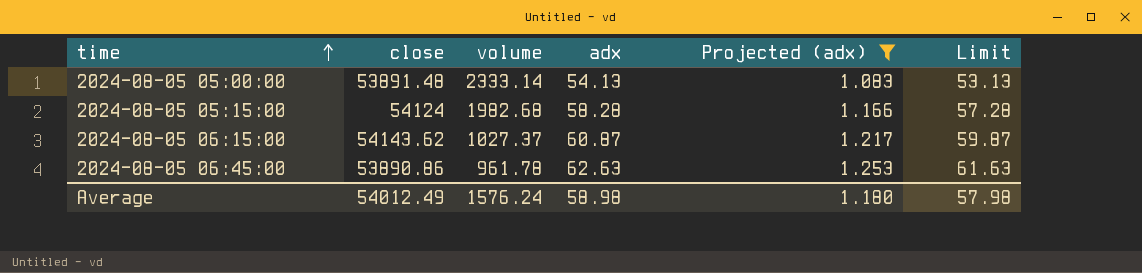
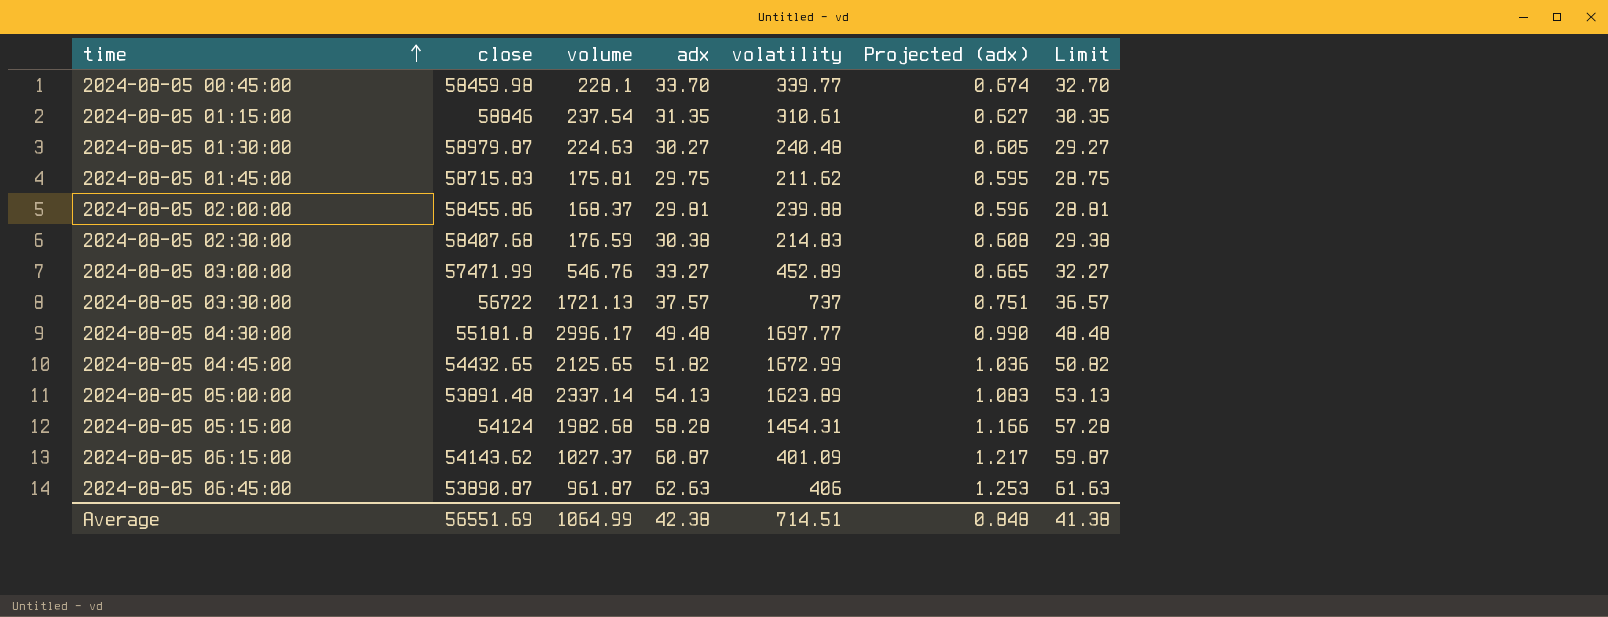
filter: Projected (adx) >= 1.083 -> none
column volatility | position: none -> 5
2024-08-05 05:00:00 | volume: 2333.14 -> 2337.14
2024-08-05 06:45:00 | close: 53890.86 -> 53890.87
2024-08-05 06:45:00 | volume: 961.78 -> 961.87
Average | close: 54012.49 -> 56551.69
Average | volume: 1576.24 -> 1064.99
Average | adx: 58.98 -> 42.38
Average | Projected (adx): 1.180 -> 0.848
Average | Limit: 57.98 -> 41.38

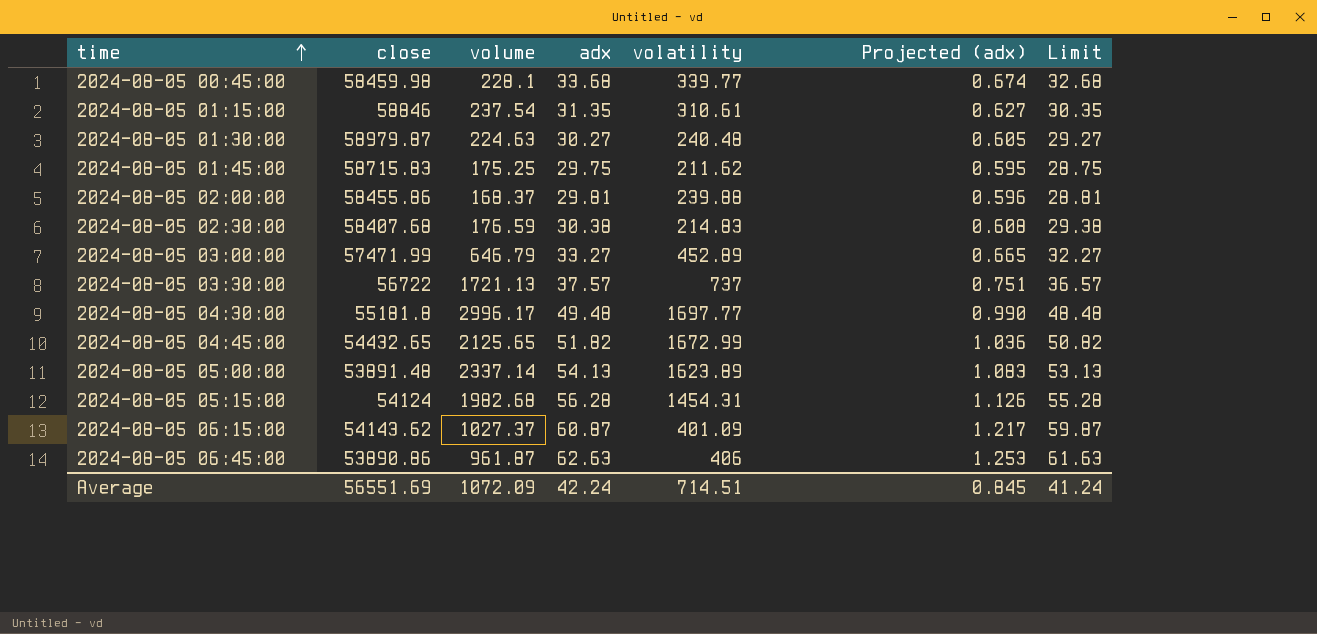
2024-08-05 00:45:00 | adx: 33.70 -> 33.68
2024-08-05 00:45:00 | Limit: 32.70 -> 32.68
2024-08-05 01:45:00 | volume: 175.81 -> 175.25
2024-08-05 03:00:00 | volume: 546.76 -> 646.79
2024-08-05 05:15:00 | adx: 58.28 -> 56.28
2024-08-05 05:15:00 | Projected (adx): 1.166 -> 1.126
2024-08-05 05:15:00 | Limit: 57.28 -> 55.28
2024-08-05 06:45:00 | close: 53890.87 -> 53890.86
Average | volume: 1064.99 -> 1072.09
Average | adx: 42.38 -> 42.24
Average | Projected (adx): 0.848 -> 0.845
Average | Limit: 41.38 -> 41.24

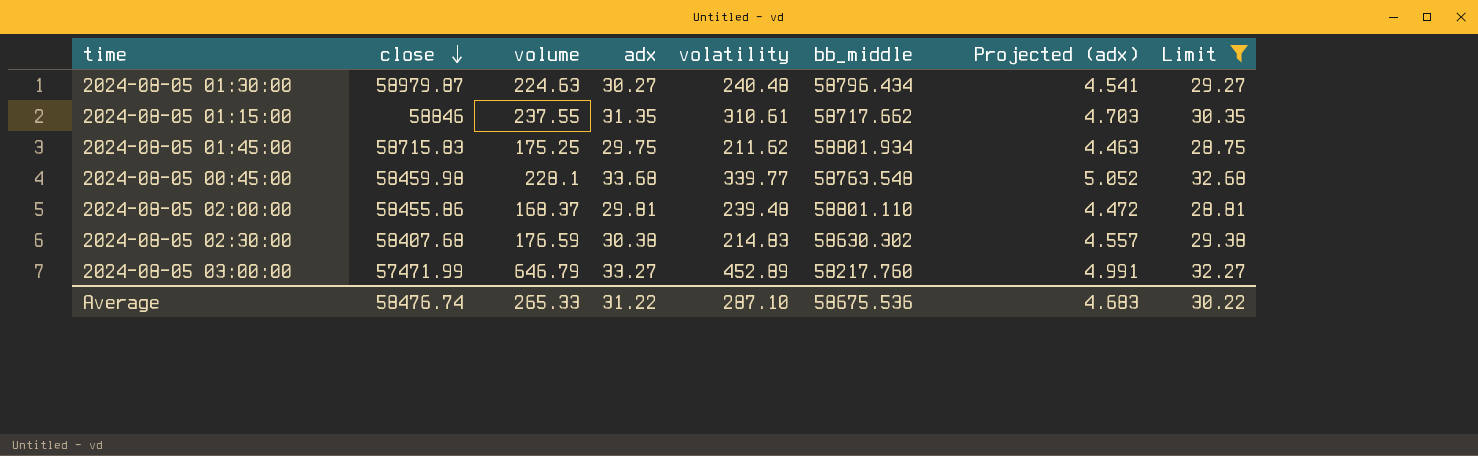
filter: none -> Limit <= 32.68
row order: time ascending -> close descending
column bb_middle | position: none -> 6
column Projected (adx) | formula: [adx] * 0.02 -> [adx] * 0.15
2024-08-05 01:15:00 | volume: 237.54 -> 237.55
2024-08-05 02:00:00 | volatility: 239.88 -> 239.48
Average | close: 56551.69 -> 58476.74
Average | volume: 1072.09 -> 265.33
Average | adx: 42.24 -> 31.22
Average | volatility: 714.51 -> 287.10
Average | Projected (adx): 0.845 -> 4.683
Average | Limit: 41.24 -> 30.22

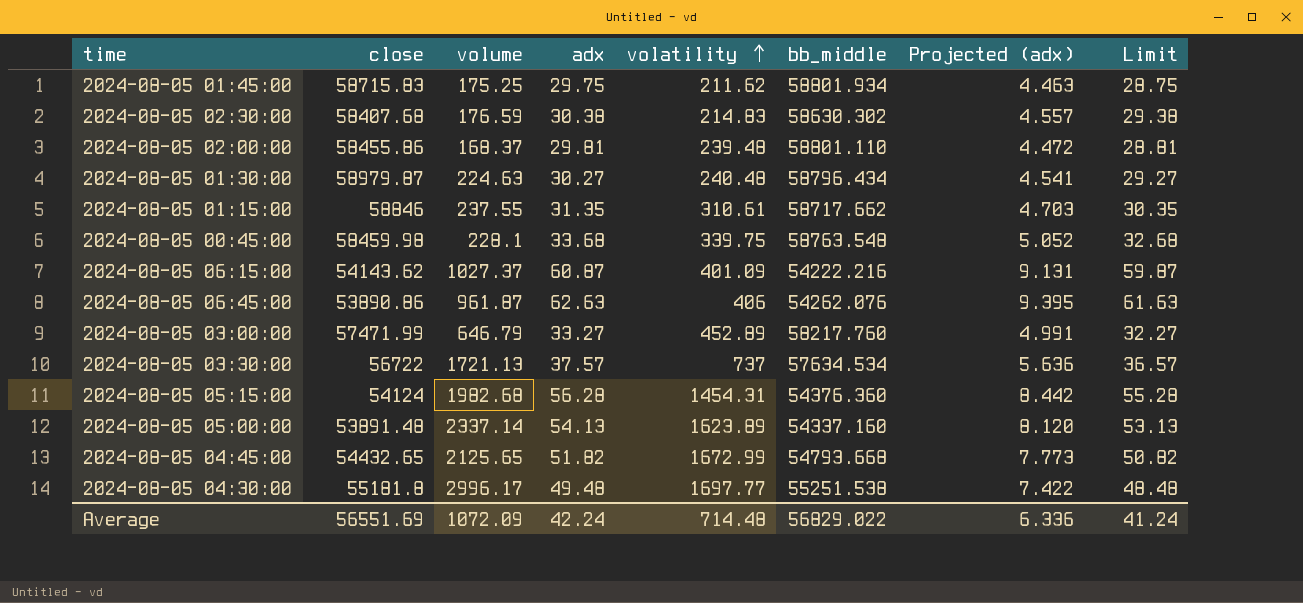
filter: Limit <= 32.68 -> none
row order: close descending -> volatility ascending
2024-08-05 00:45:00 | volatility: 339.77 -> 339.75
Average | close: 58476.74 -> 56551.69
Average | volume: 265.33 -> 1072.09
Average | adx: 31.22 -> 42.24
Average | volatility: 287.10 -> 714.48
Average | bb_middle: 58675.536 -> 56829.022
Average | Projected (adx): 4.683 -> 6.336
Average | Limit: 30.22 -> 41.24

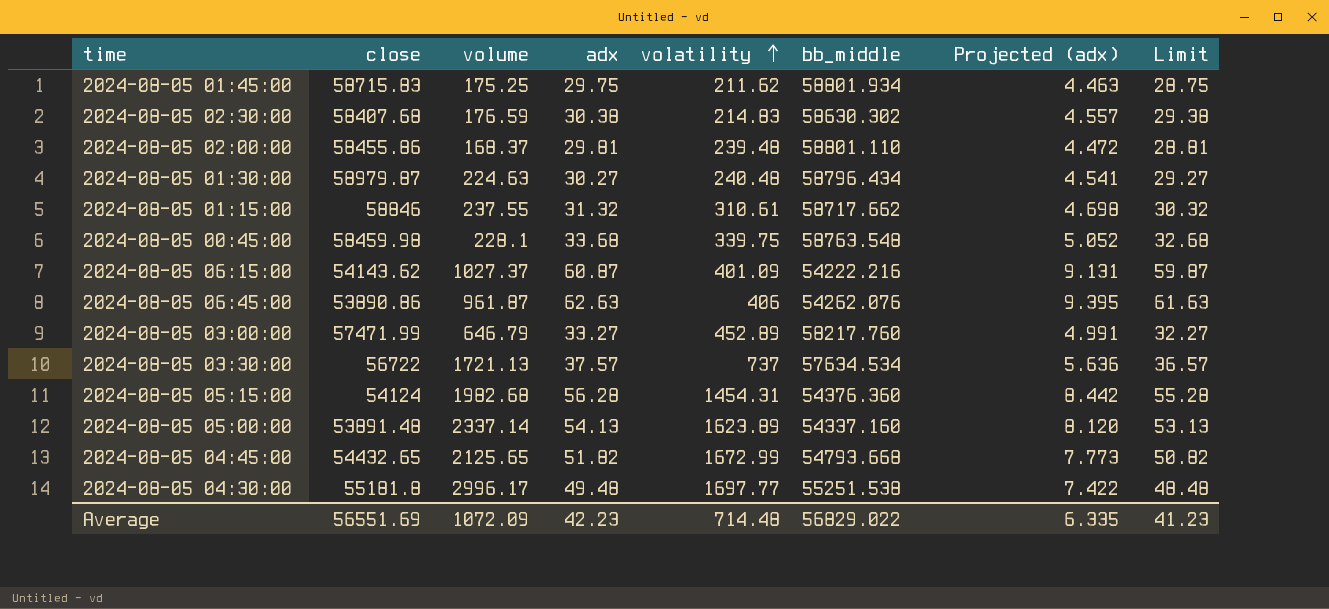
2024-08-05 01:15:00 | adx: 31.35 -> 31.32
2024-08-05 01:15:00 | Projected (adx): 4.703 -> 4.698
2024-08-05 01:15:00 | Limit: 30.35 -> 30.32
Average | adx: 42.24 -> 42.23
Average | Projected (adx): 6.336 -> 6.335
Average | Limit: 41.24 -> 41.23

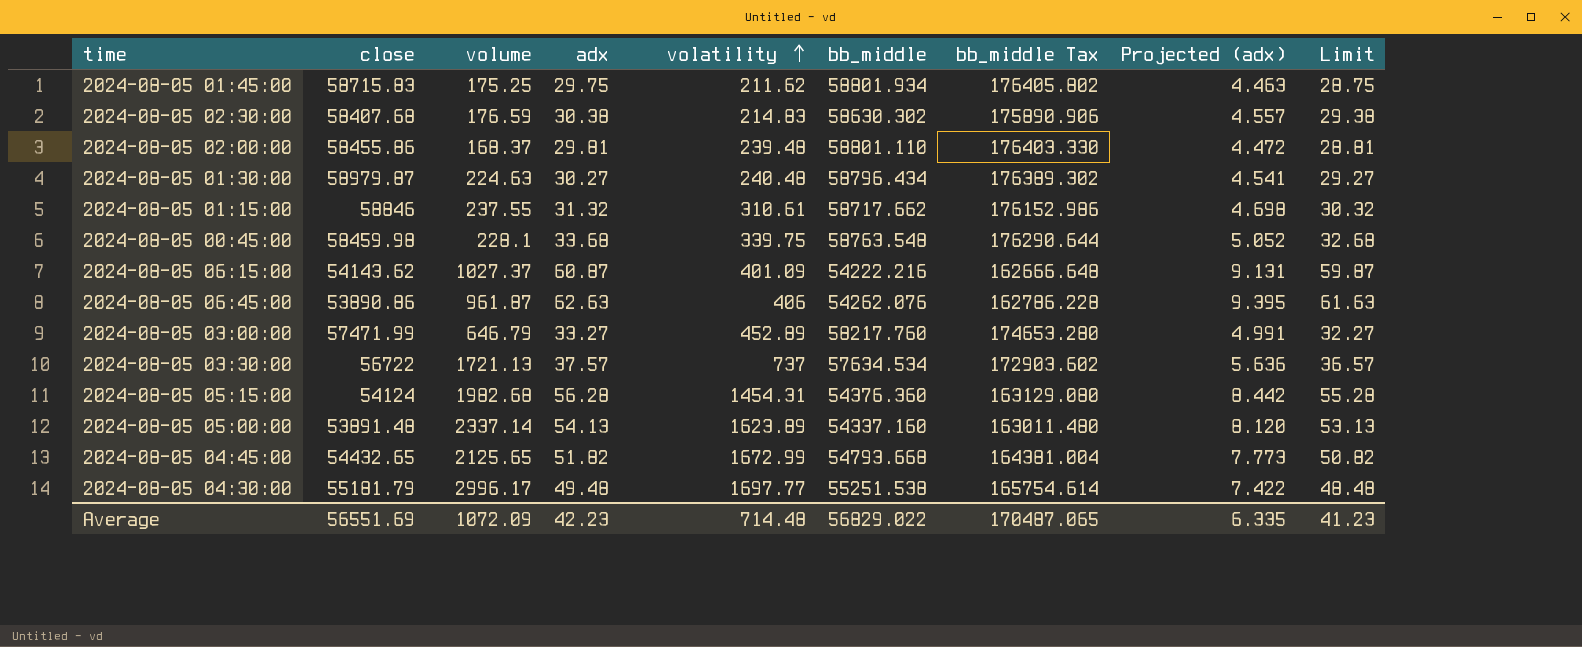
column bb_middle Tax | formula: none -> [bb_middle] * 3
2024-08-05 04:30:00 | close: 55181.8 -> 55181.79

